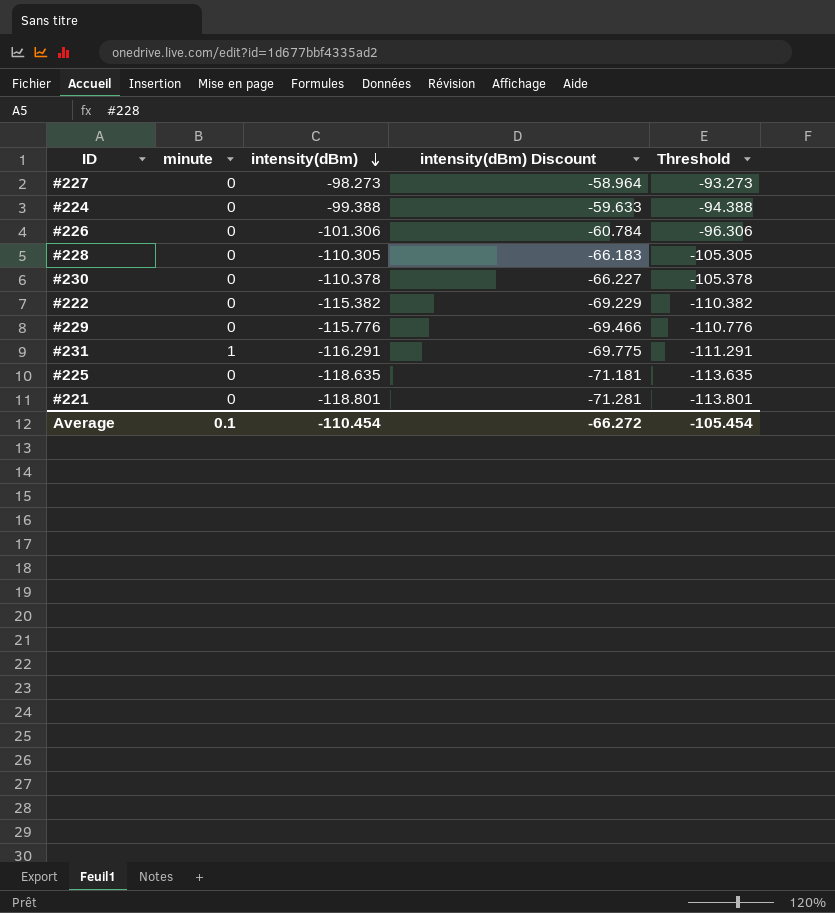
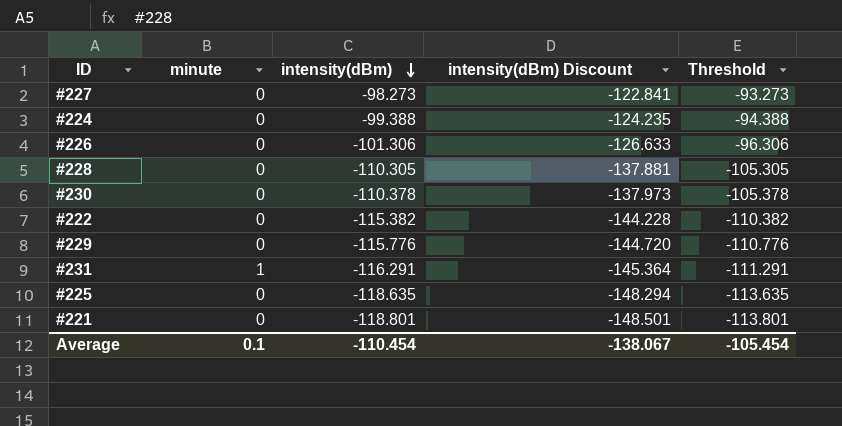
column intensity(dBm) Discount | formula: [intensity(dBm)] * 0.6 -> [intensity(dBm)] * 1.25
Average | intensity(dBm) Discount: -66.272 -> -138.067

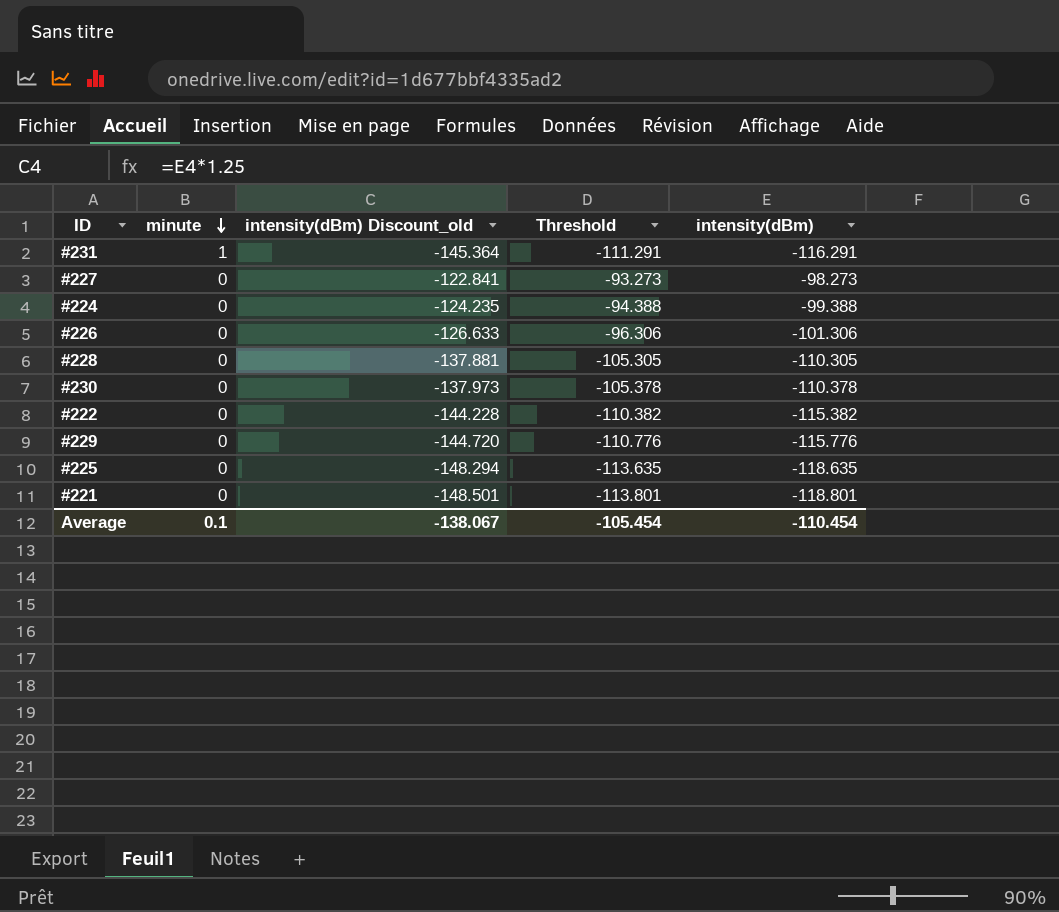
row order: intensity(dBm) descending -> minute descending
column name: intensity(dBm) Discount -> intensity(dBm) Discount_old
column intensity(dBm) | position: 3 -> 5

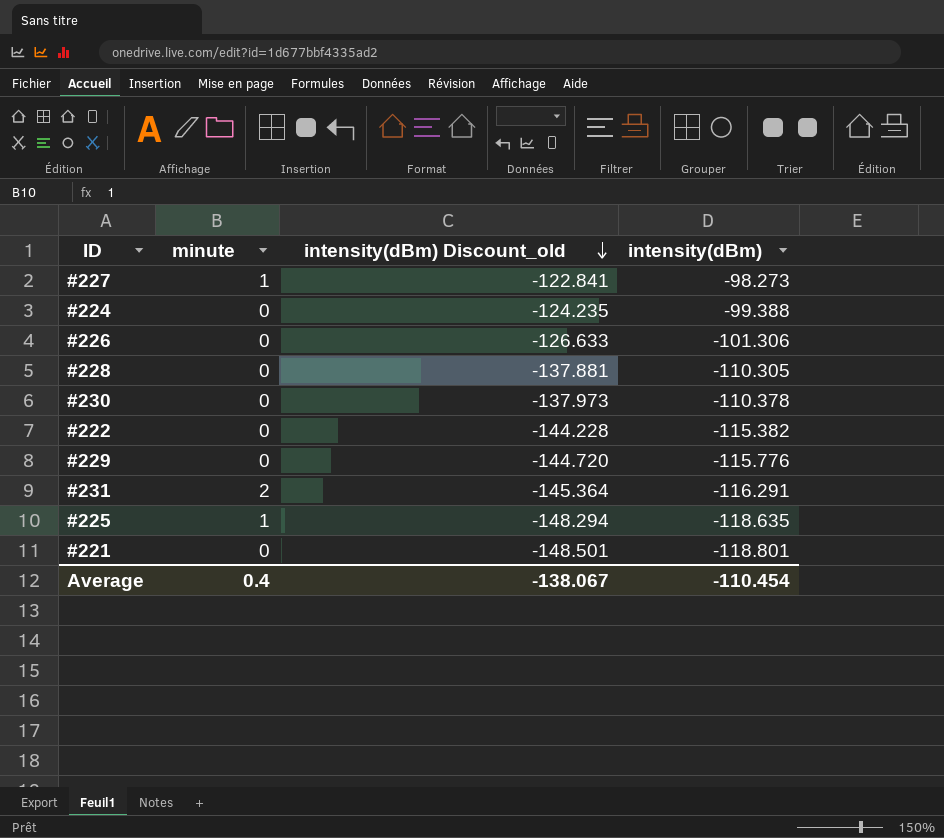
row order: minute descending -> intensity(dBm) Discount_old descending
column Threshold | formula: [intensity(dBm)] + 5 -> none
#227 | minute: 0 -> 1
#231 | minute: 1 -> 2
#225 | minute: 0 -> 1
Average | minute: 0.1 -> 0.4

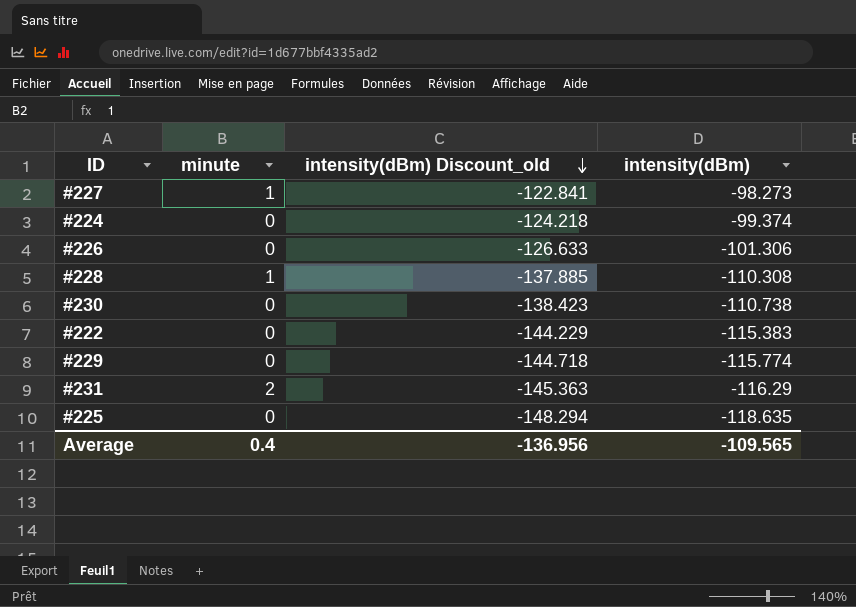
row #221: 0 | -148.501 | -118.801 -> none
#224 | intensity(dBm) Discount_old: -124.235 -> -124.218
#224 | intensity(dBm): -99.388 -> -99.374
#228 | minute: 0 -> 1
#228 | intensity(dBm) Discount_old: -137.881 -> -137.885
#228 | intensity(dBm): -110.305 -> -110.308
#230 | intensity(dBm) Discount_old: -137.973 -> -138.423
#230 | intensity(dBm): -110.378 -> -110.738
#222 | intensity(dBm) Discount_old: -144.228 -> -144.229
#222 | intensity(dBm): -115.382 -> -115.383
#229 | intensity(dBm) Discount_old: -144.720 -> -144.718
#229 | intensity(dBm): -115.776 -> -115.774
#231 | intensity(dBm) Discount_old: -145.364 -> -145.363
#231 | intensity(dBm): -116.291 -> -116.29
#225 | minute: 1 -> 0
Average | intensity(dBm) Discount_old: -138.067 -> -136.956
Average | intensity(dBm): -110.454 -> -109.565

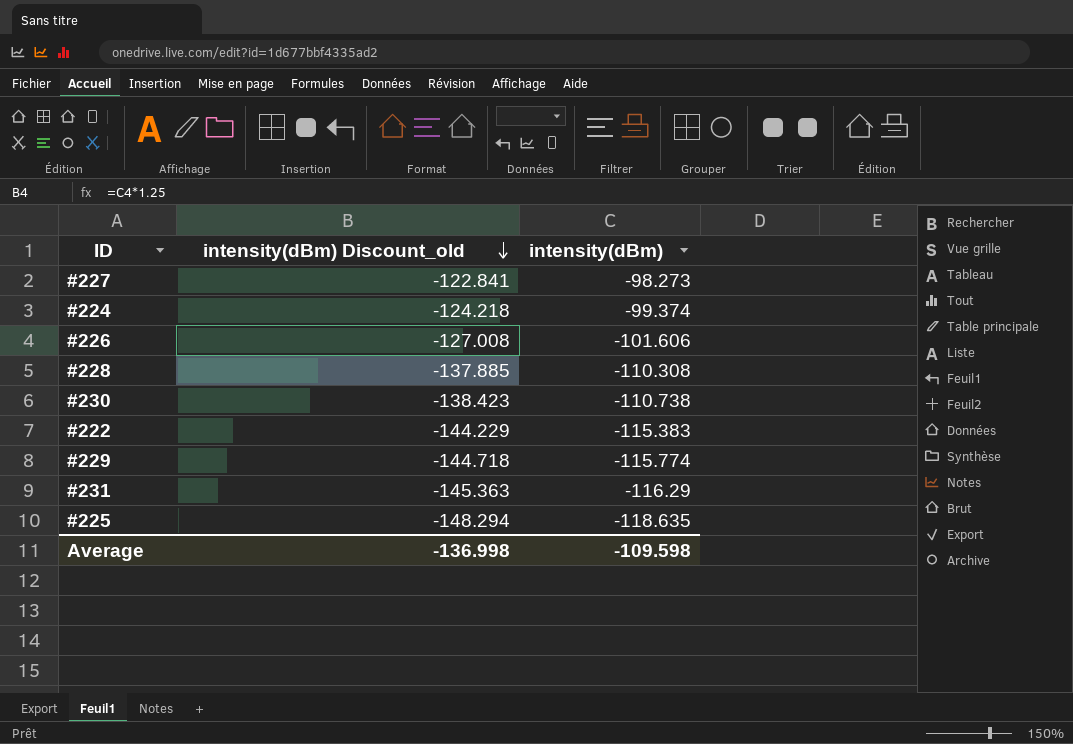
column minute | position: 2 -> none
#226 | intensity(dBm) Discount_old: -126.633 -> -127.008
#226 | intensity(dBm): -101.306 -> -101.606
Average | intensity(dBm) Discount_old: -136.956 -> -136.998
Average | intensity(dBm): -109.565 -> -109.598

